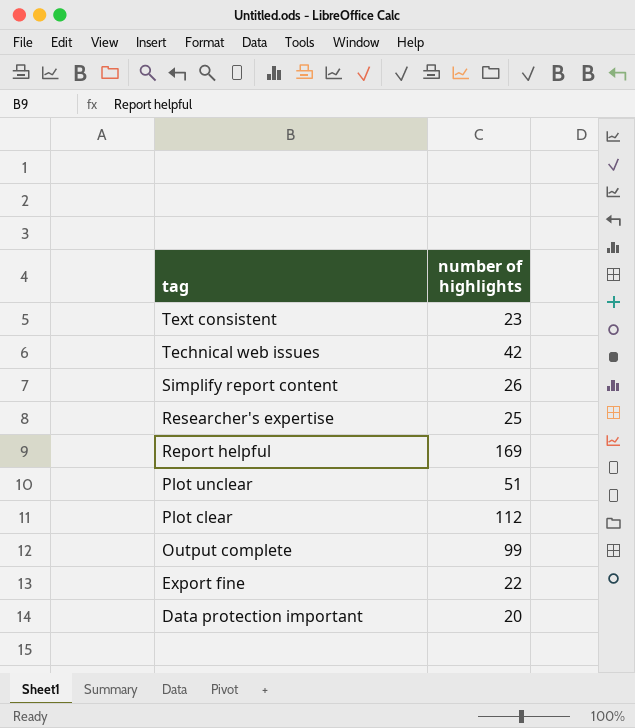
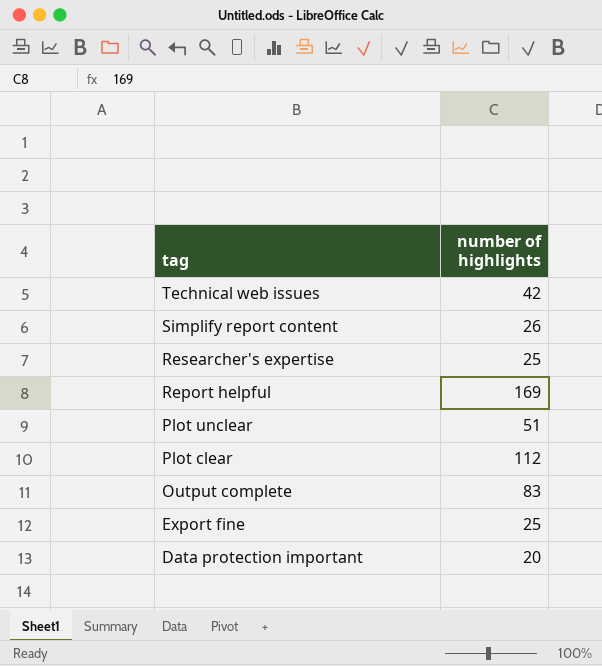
row Text consistent: 23 -> none
Output complete | number of highlights: 99 -> 83
Export fine | number of highlights: 22 -> 25

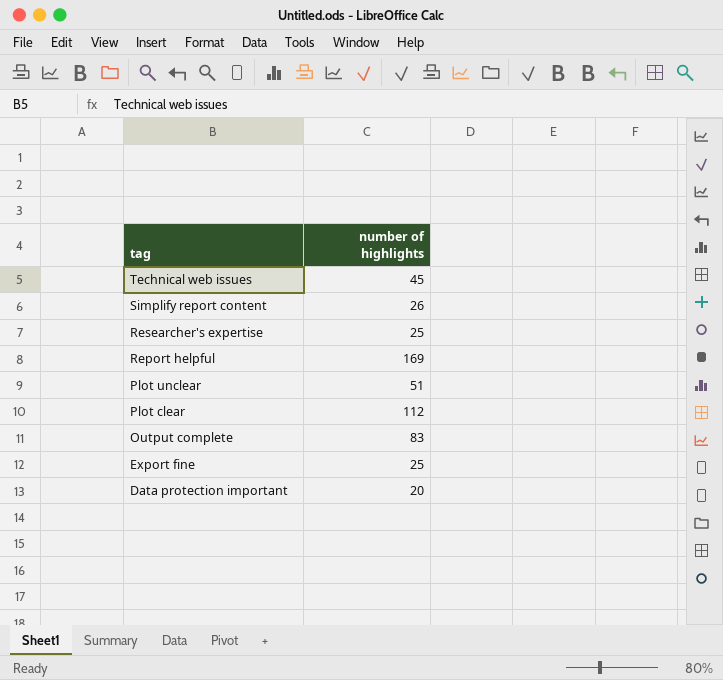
Technical web issues | number of highlights: 42 -> 45

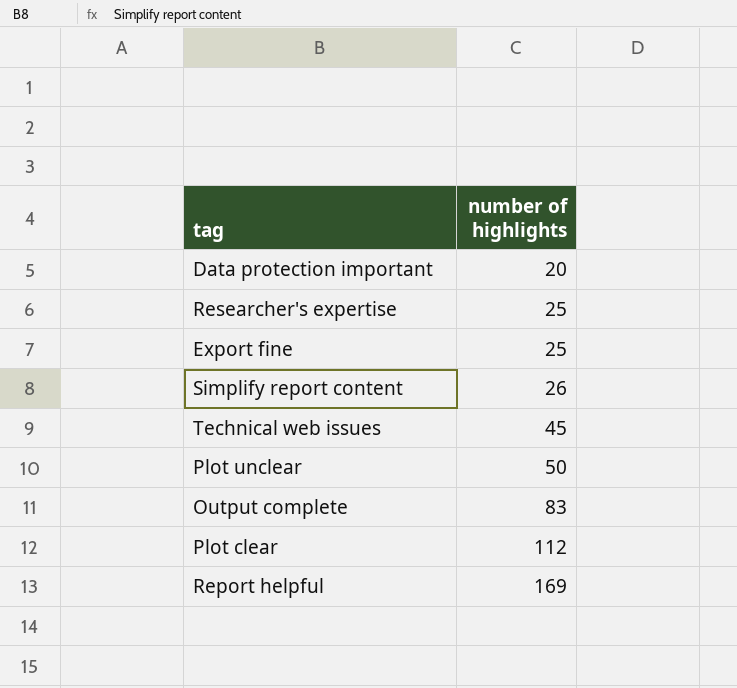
row order: tag descending -> number of highlights ascending
Plot unclear | number of highlights: 51 -> 50

